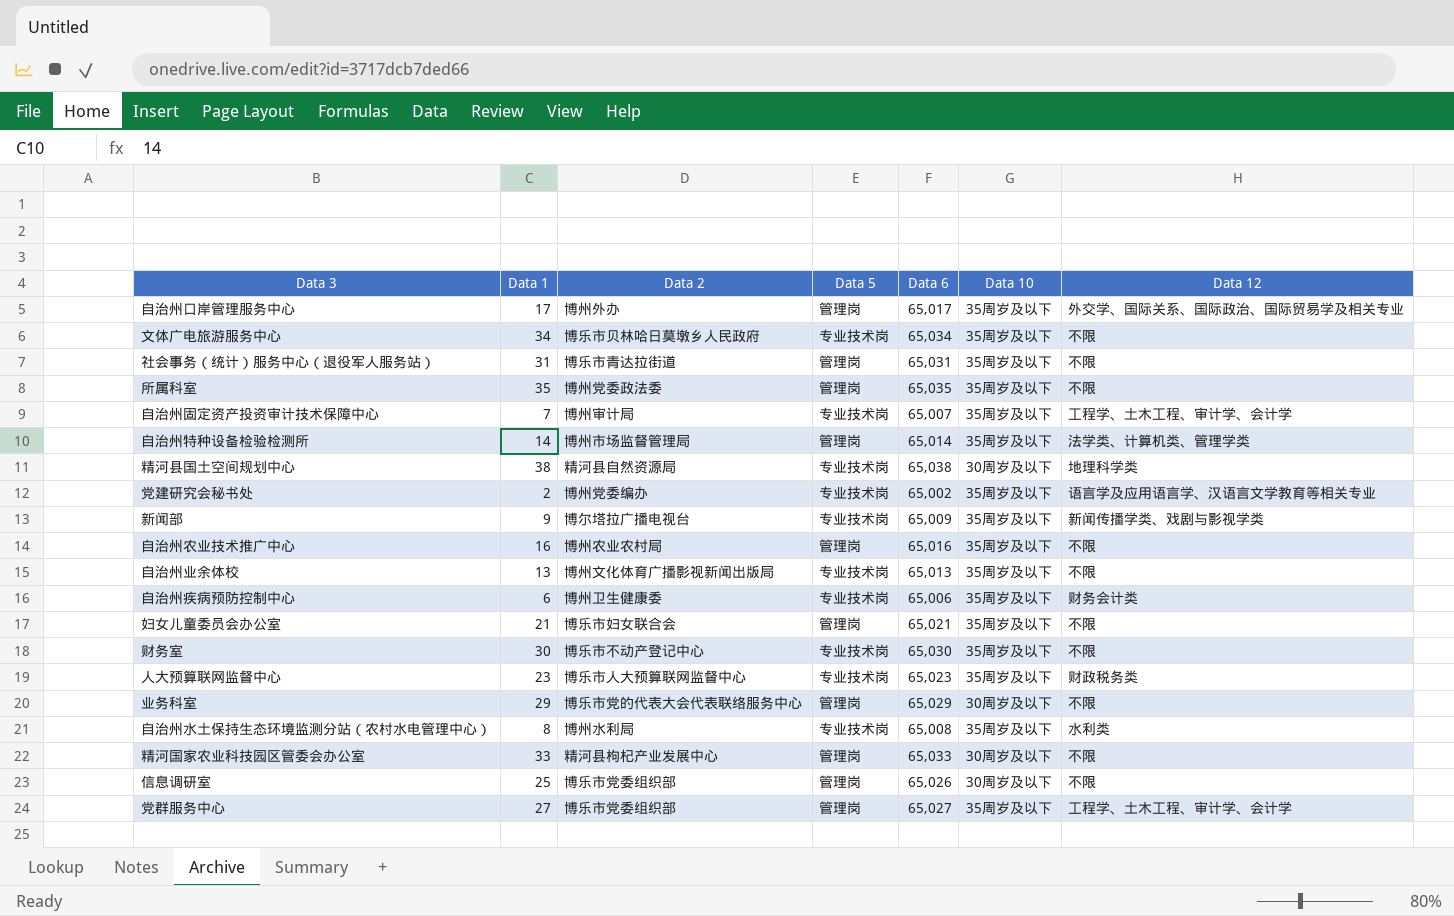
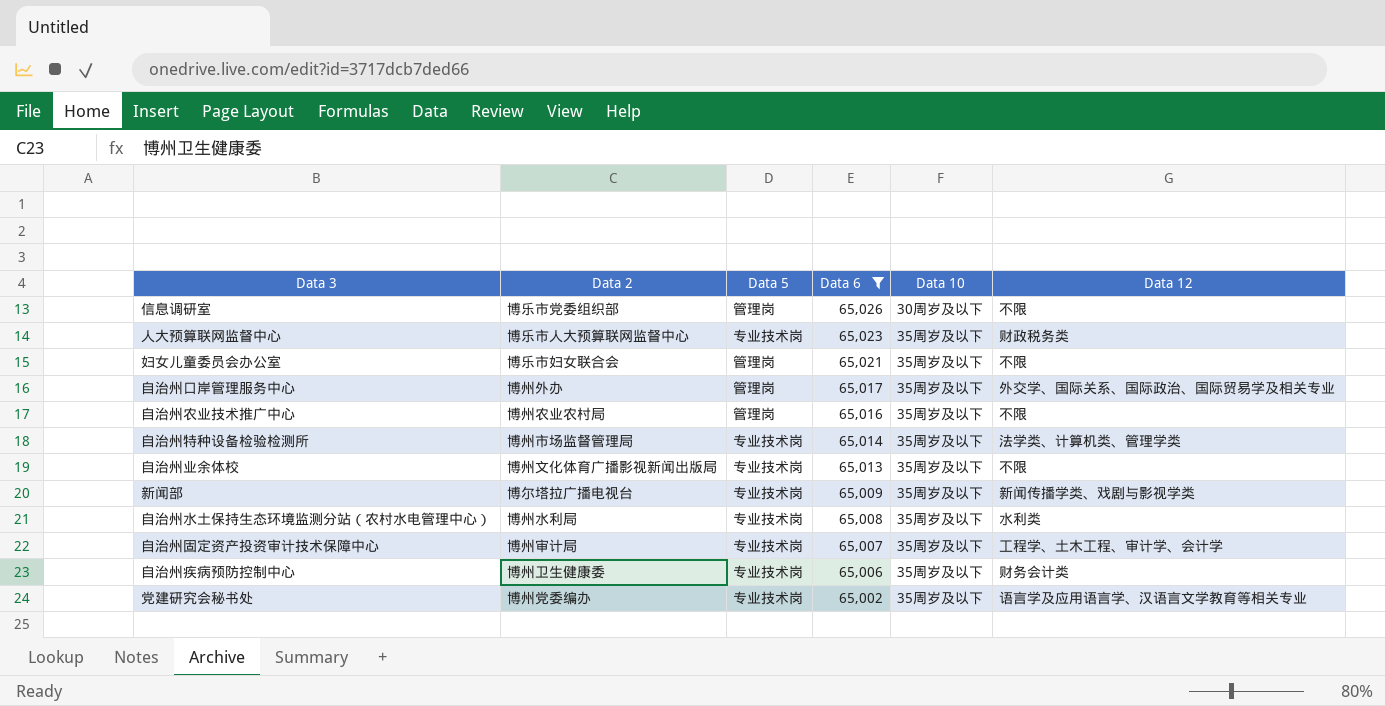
filter: none -> Data 6 <= 65,026
row order: none -> Data 6 descending
column Data 1 | position: 2 -> none
自治州特种设备检验检测所 | Data 5: 管理岗 -> 专业技术岗

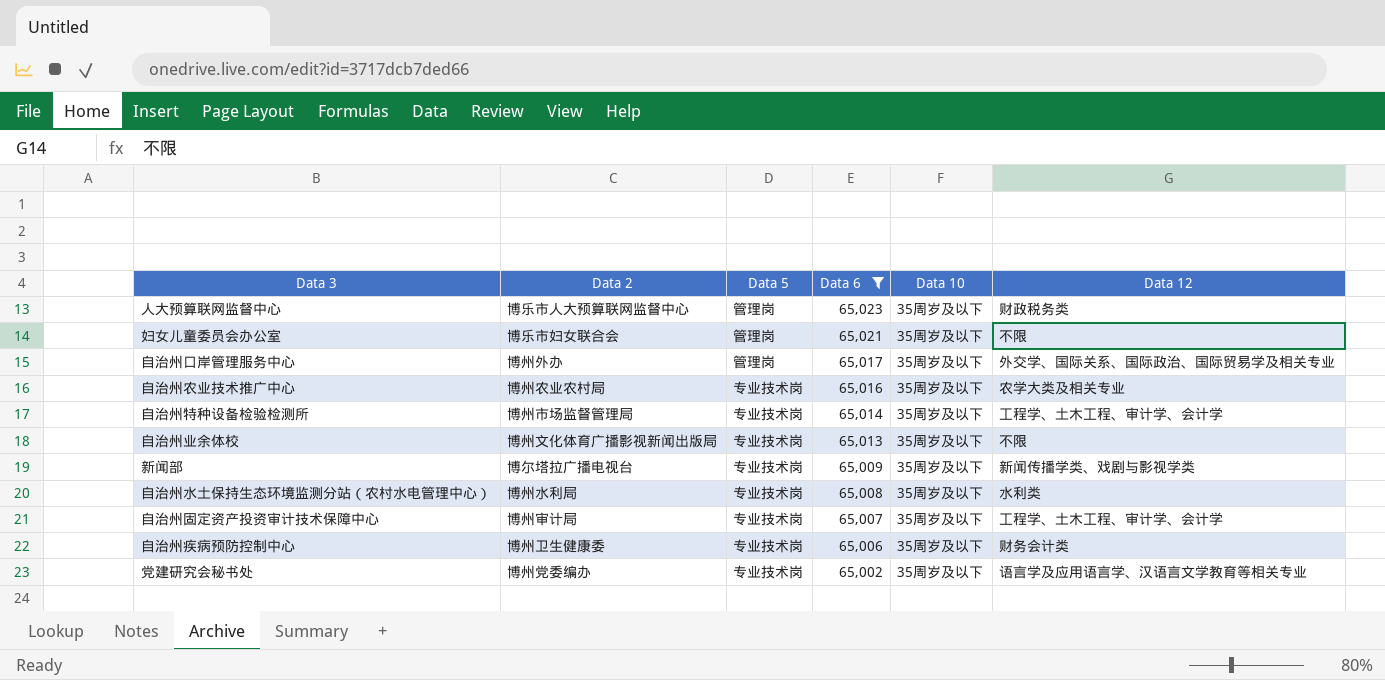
row 信息调研室: 博乐市党委组织部 | 管理岗 | 65,026 | 30周岁及以下 | 不限 -> none
人大预算联网监督中心 | Data 5: 专业技术岗 -> 管理岗
自治州农业技术推广中心 | Data 5: 管理岗 -> 专业技术岗
自治州农业技术推广中心 | Data 12: 不限 -> 农学大类及相关专业
自治州特种设备检验检测所 | Data 12: 法学类、计算机类、管理学类 -> 工程学、土木工程、审计学、会计学

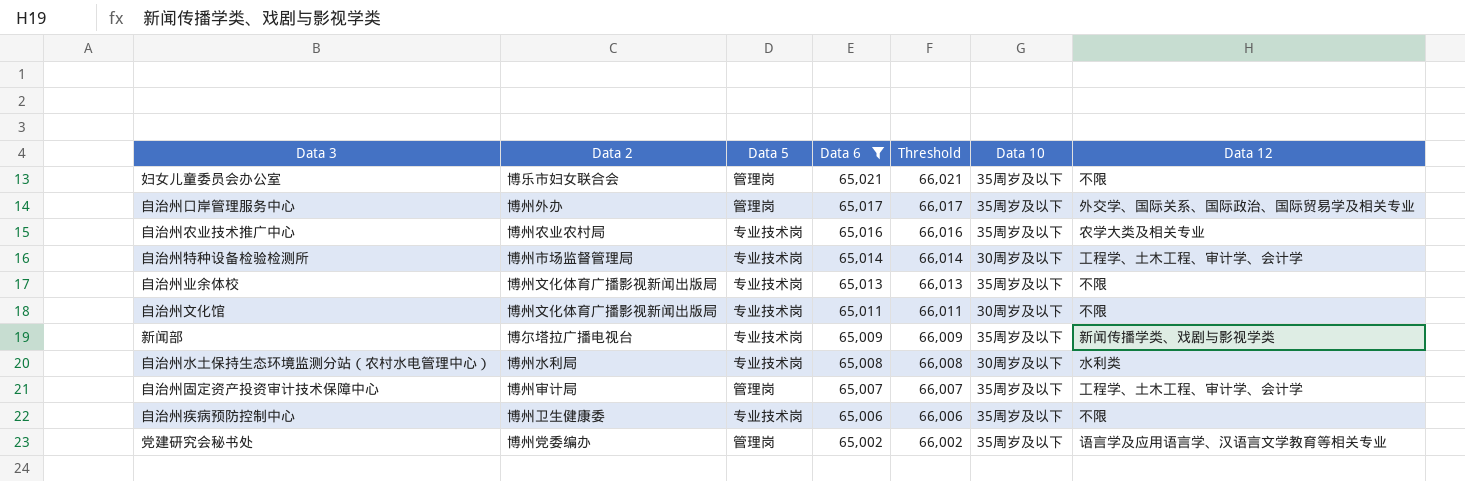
column Threshold | formula: none -> [Data 6] + 1000
row 人大预算联网监督中心: 博乐市人大预算联网监督中心 | 管理岗 | 65,023 | 35周岁及以下 | 财政税务类 -> none
自治州特种设备检验检测所 | Data 10: 35周岁及以下 -> 30周岁及以下
row 自治州文化馆: none -> 博州文化体育广播影视新闻出版局 | 专业技术岗 | 65,011 | 66,011 | 30周岁及以下 | 不限
自治州水土保持生态环境监测分站（农村水电管理中心） | Data 10: 35周岁及以下 -> 30周岁及以下
自治州固定资产投资审计技术保障中心 | Data 5: 专业技术岗 -> 管理岗
自治州疾病预防控制中心 | Data 12: 财务会计类 -> 不限
党建研究会秘书处 | Data 5: 专业技术岗 -> 管理岗

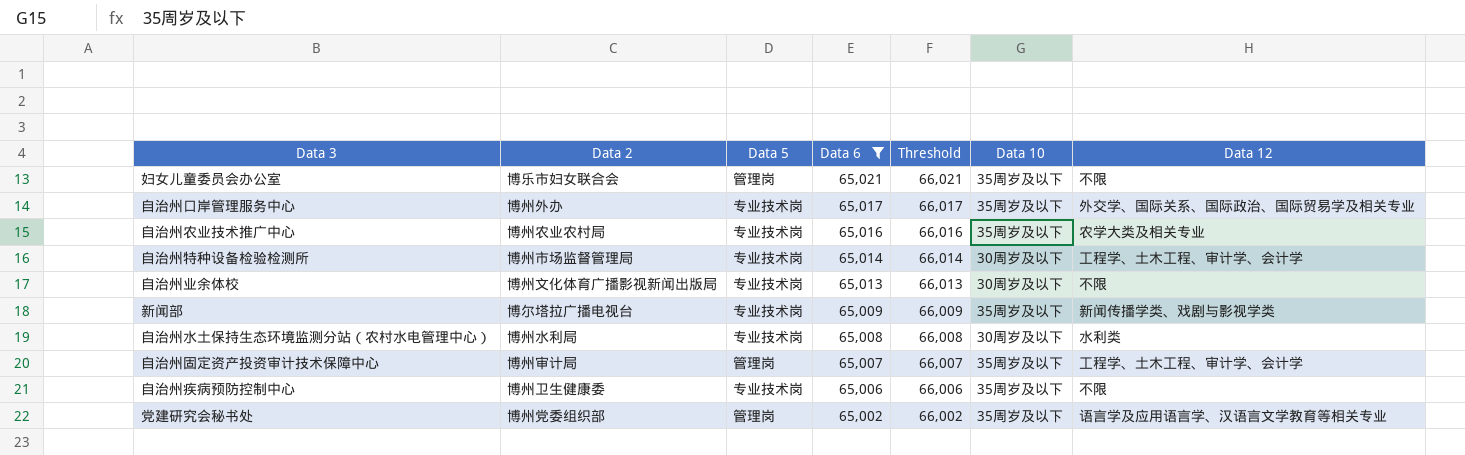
row 自治州文化馆: 博州文化体育广播影视新闻出版局 | 专业技术岗 | 65,011 | 66,011 | 30周岁及以下 | 不限 -> none
自治州口岸管理服务中心 | Data 5: 管理岗 -> 专业技术岗
自治州业余体校 | Data 10: 35周岁及以下 -> 30周岁及以下
党建研究会秘书处 | Data 2: 博州党委编办 -> 博州党委组织部

